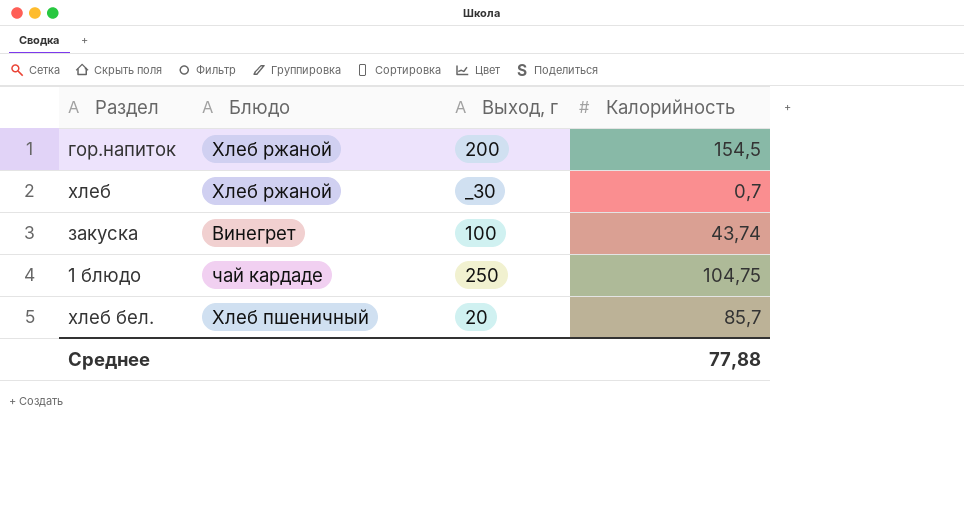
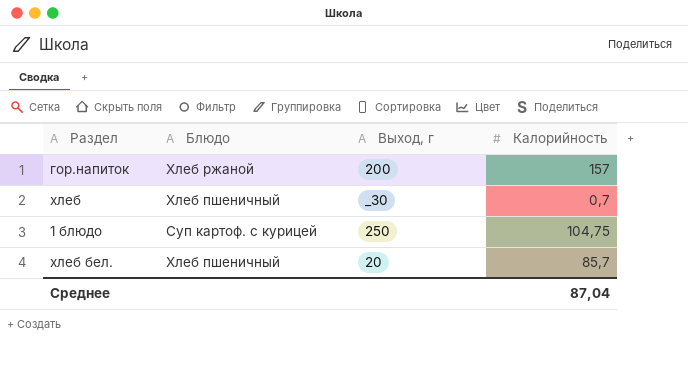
row закуска: Винегрет | 100 | 43,74 -> none
гор.напиток | Калорийность: 154,5 -> 157
хлеб | Блюдо: Хлеб ржаной -> Хлеб пшеничный
1 блюдо | Блюдо: чай кардаде -> Суп картоф. с курицей
Среднее | Калорийность: 77,88 -> 87,04

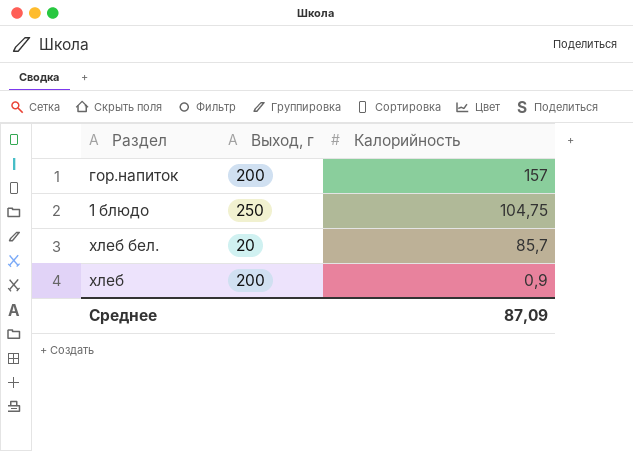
row order: none -> Калорийность descending
column Блюдо | position: 2 -> none
хлеб | Выход, г: _30 -> 200
хлеб | Калорийность: 0,7 -> 0,9
Среднее | Калорийность: 87,04 -> 87,09

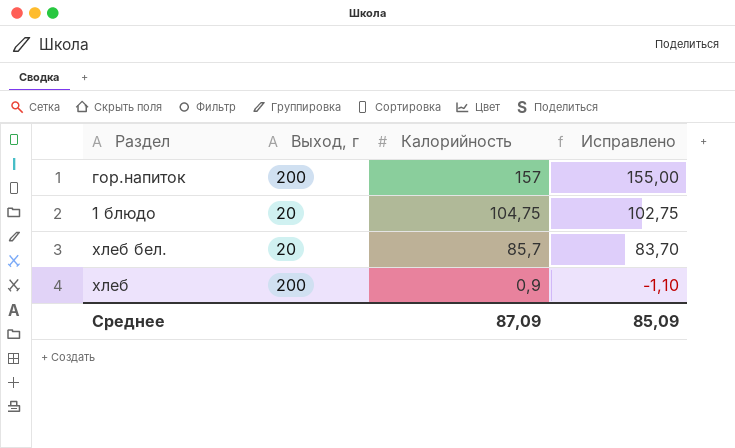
column Исправлено | formula: none -> [Калорийность] - 2
1 блюдо | Выход, г: 250 -> 20

